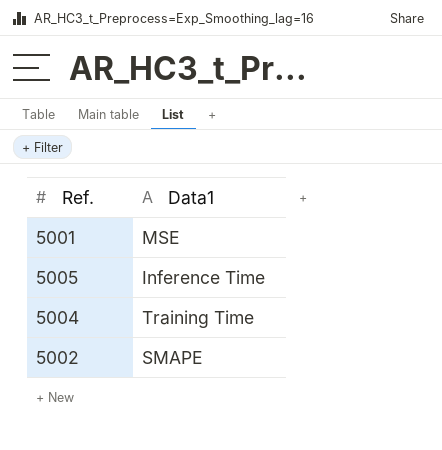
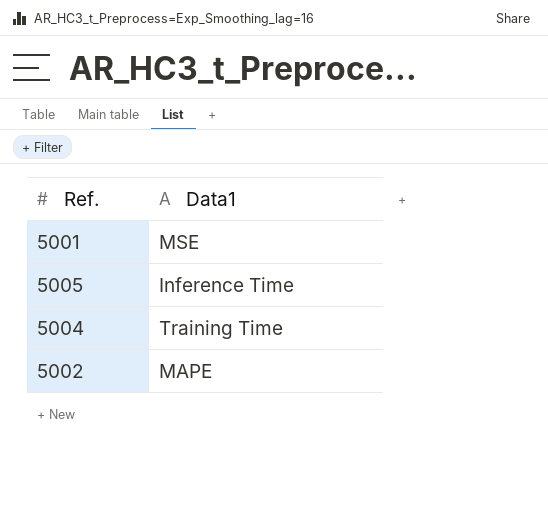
5002 | Data1: SMAPE -> MAPE

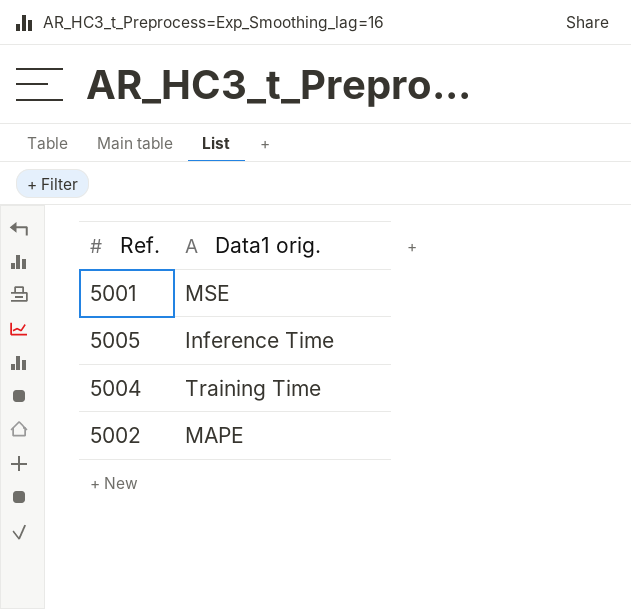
column name: Data1 -> Data1 orig.

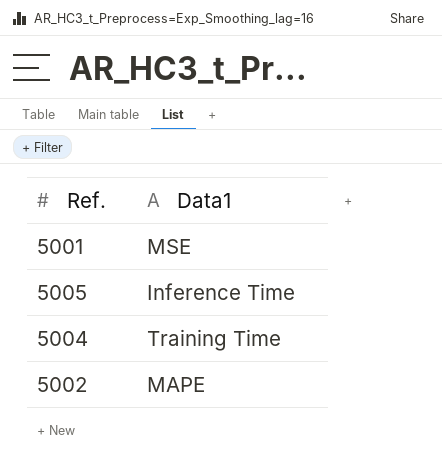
column name: Data1 orig. -> Data1

